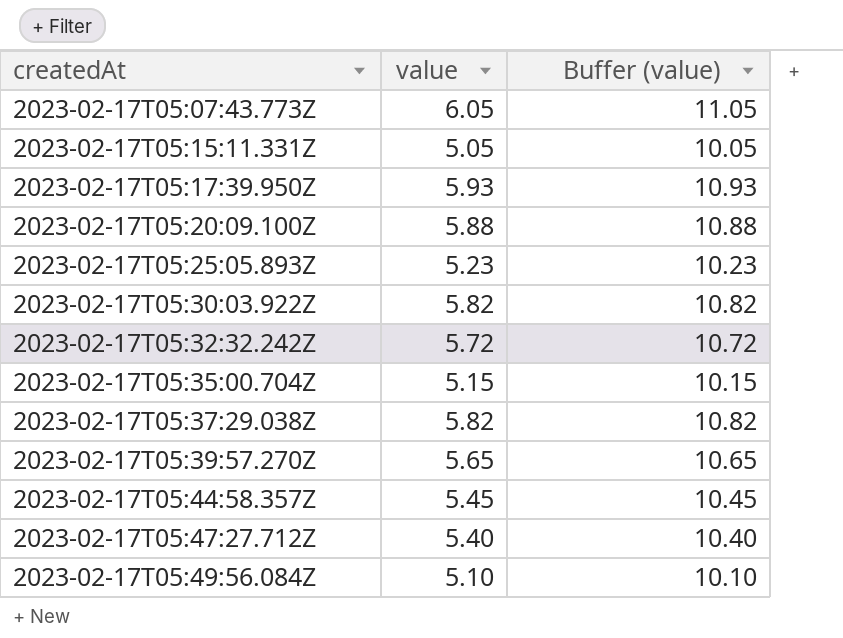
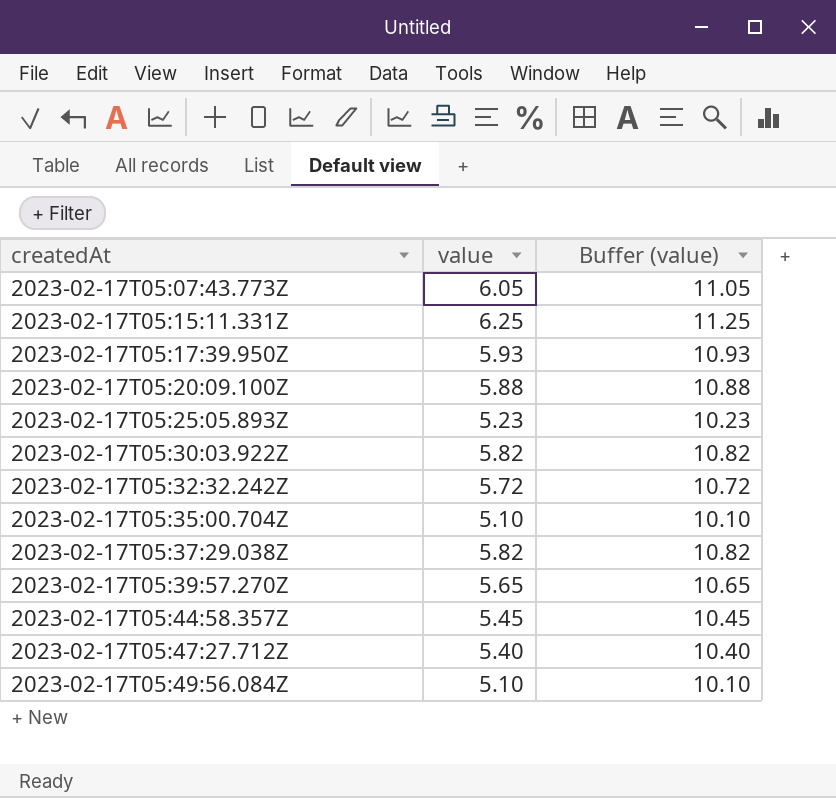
2023-02-17T05:15:11.331Z | value: 5.05 -> 6.25
2023-02-17T05:15:11.331Z | Buffer (value): 10.05 -> 11.25
2023-02-17T05:35:00.704Z | value: 5.15 -> 5.10
2023-02-17T05:35:00.704Z | Buffer (value): 10.15 -> 10.10

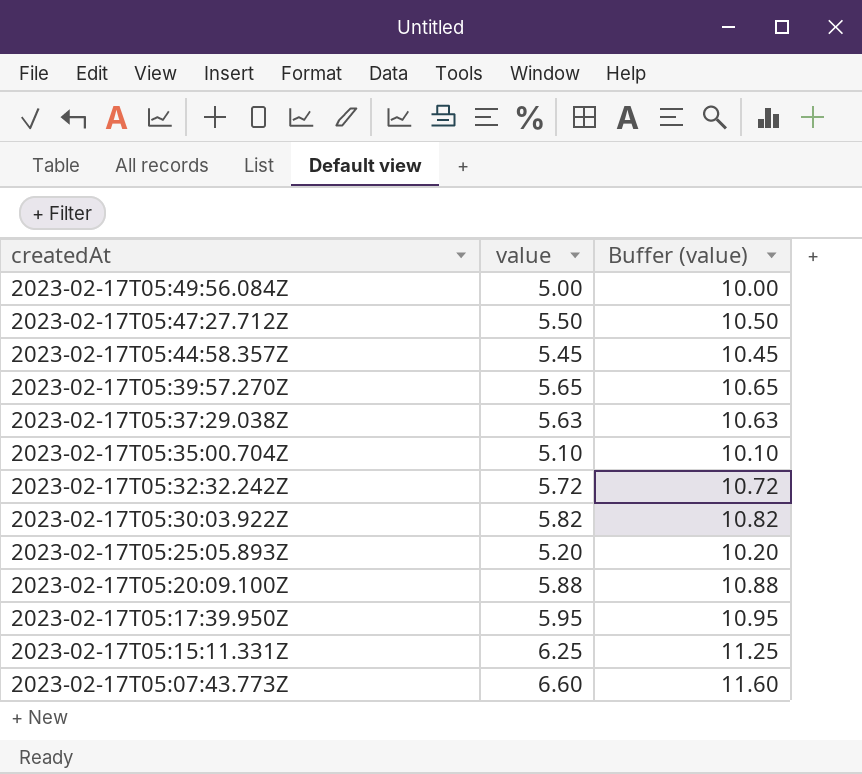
row order: createdAt ascending -> createdAt descending
2023-02-17T05:49:56.084Z | value: 5.10 -> 5.00
2023-02-17T05:49:56.084Z | Buffer (value): 10.10 -> 10.00
2023-02-17T05:47:27.712Z | value: 5.40 -> 5.50
2023-02-17T05:47:27.712Z | Buffer (value): 10.40 -> 10.50
2023-02-17T05:37:29.038Z | value: 5.82 -> 5.63
2023-02-17T05:37:29.038Z | Buffer (value): 10.82 -> 10.63
2023-02-17T05:25:05.893Z | value: 5.23 -> 5.20
2023-02-17T05:25:05.893Z | Buffer (value): 10.23 -> 10.20
2023-02-17T05:17:39.950Z | value: 5.93 -> 5.95
2023-02-17T05:17:39.950Z | Buffer (value): 10.93 -> 10.95
2023-02-17T05:07:43.773Z | value: 6.05 -> 6.60
2023-02-17T05:07:43.773Z | Buffer (value): 11.05 -> 11.60

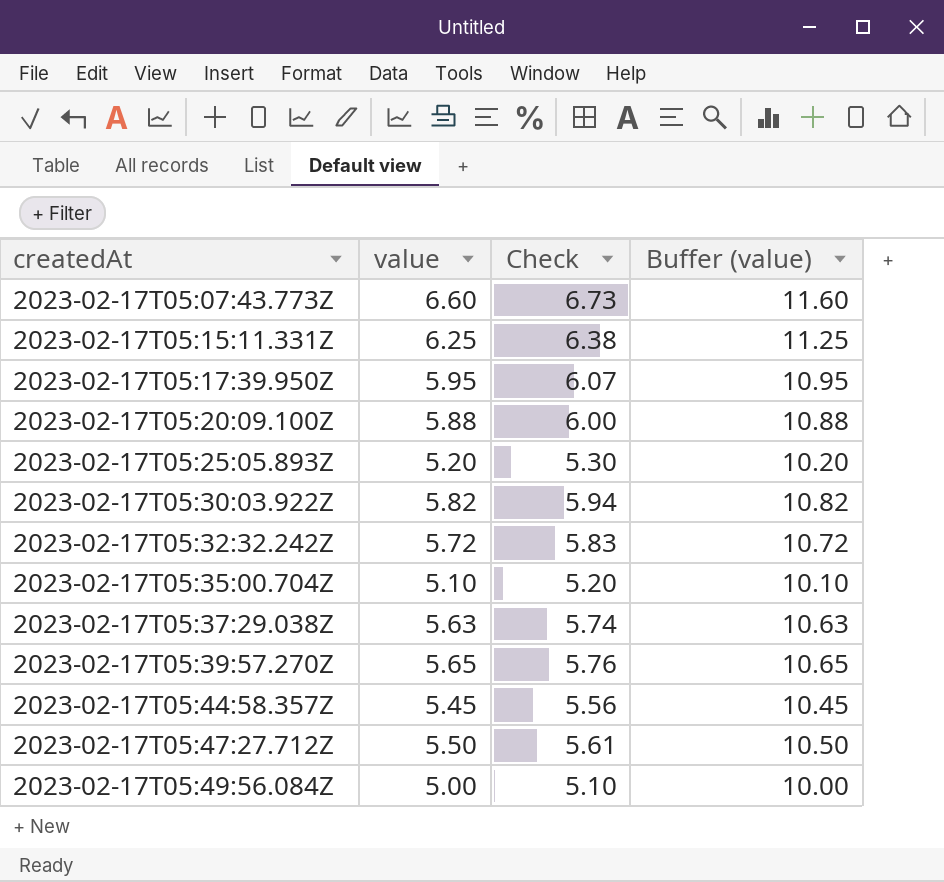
row order: createdAt descending -> createdAt ascending
column Check | formula: none -> [value] * 1.02

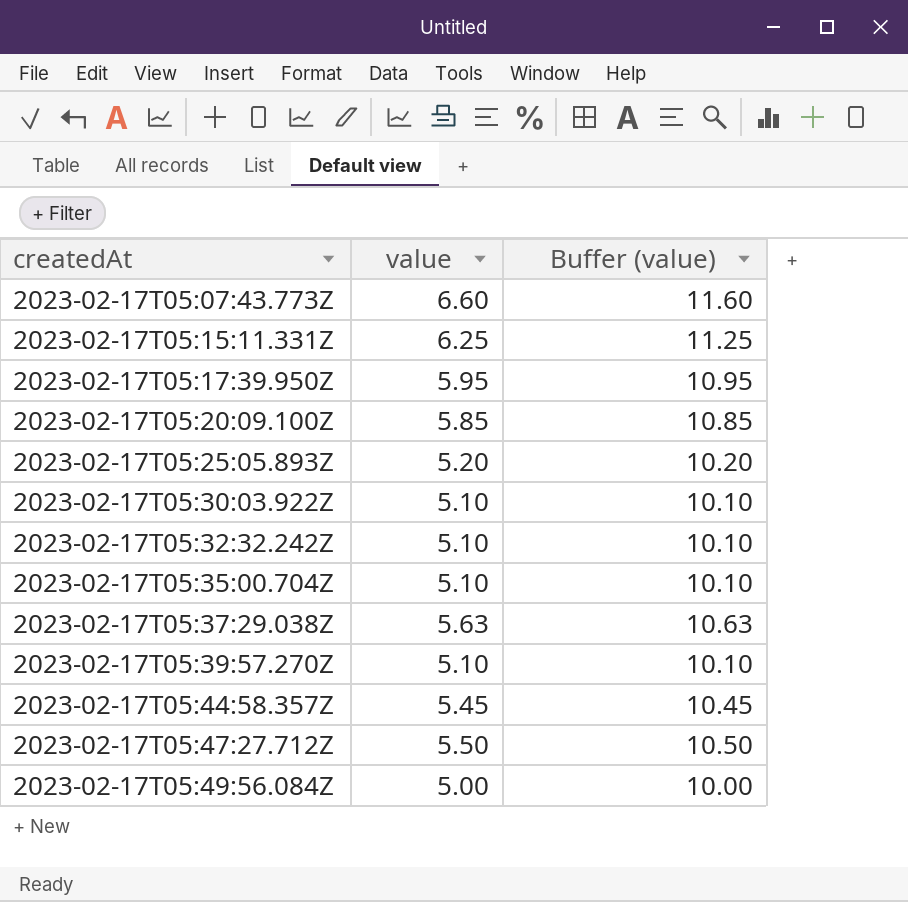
column Check | formula: [value] * 1.02 -> none
2023-02-17T05:20:09.100Z | value: 5.88 -> 5.85
2023-02-17T05:20:09.100Z | Buffer (value): 10.88 -> 10.85
2023-02-17T05:30:03.922Z | value: 5.82 -> 5.10
2023-02-17T05:30:03.922Z | Buffer (value): 10.82 -> 10.10
2023-02-17T05:32:32.242Z | value: 5.72 -> 5.10
2023-02-17T05:32:32.242Z | Buffer (value): 10.72 -> 10.10
2023-02-17T05:39:57.270Z | value: 5.65 -> 5.10
2023-02-17T05:39:57.270Z | Buffer (value): 10.65 -> 10.10

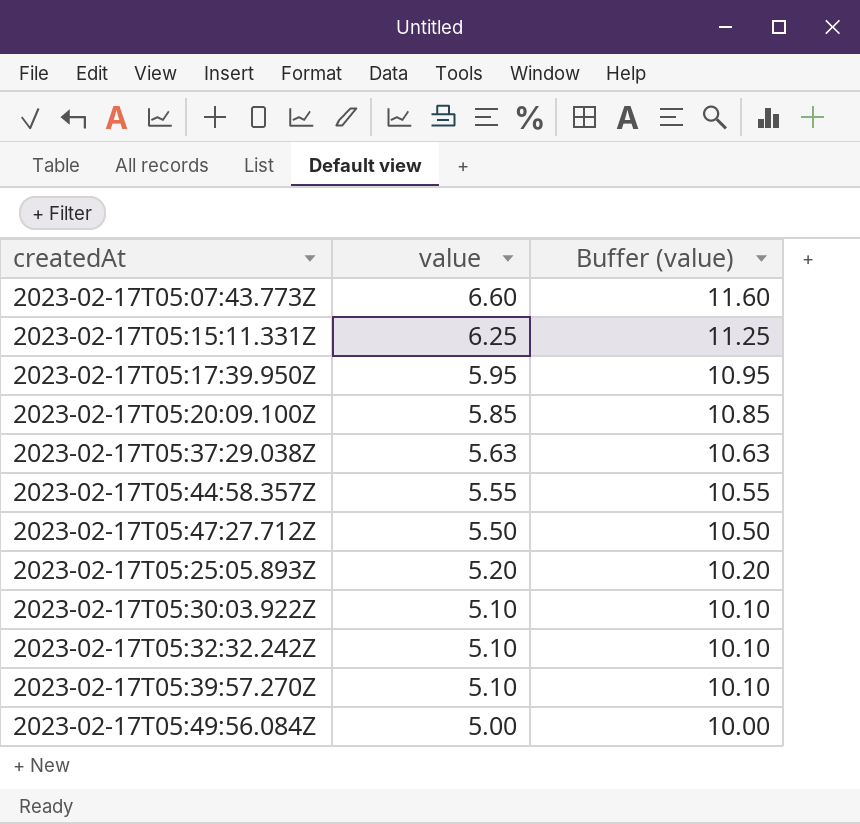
row order: createdAt ascending -> value descending
row 2023-02-17T05:35:00.704Z: 5.10 | 10.10 -> none
2023-02-17T05:44:58.357Z | value: 5.45 -> 5.55
2023-02-17T05:44:58.357Z | Buffer (value): 10.45 -> 10.55

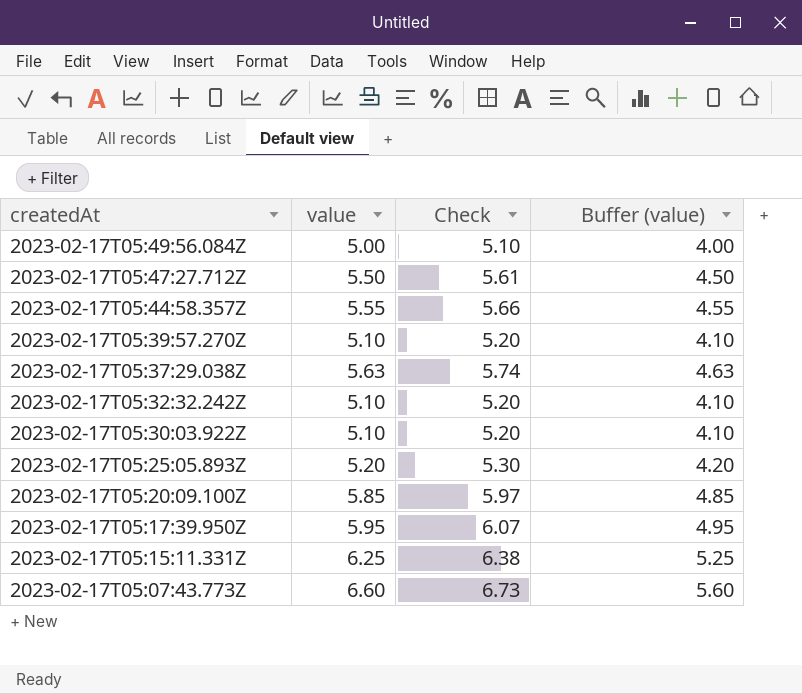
row order: value descending -> createdAt descending
column Check | formula: none -> [value] * 1.02
column Buffer (value) | formula: [value] + 5 -> [value] - 1

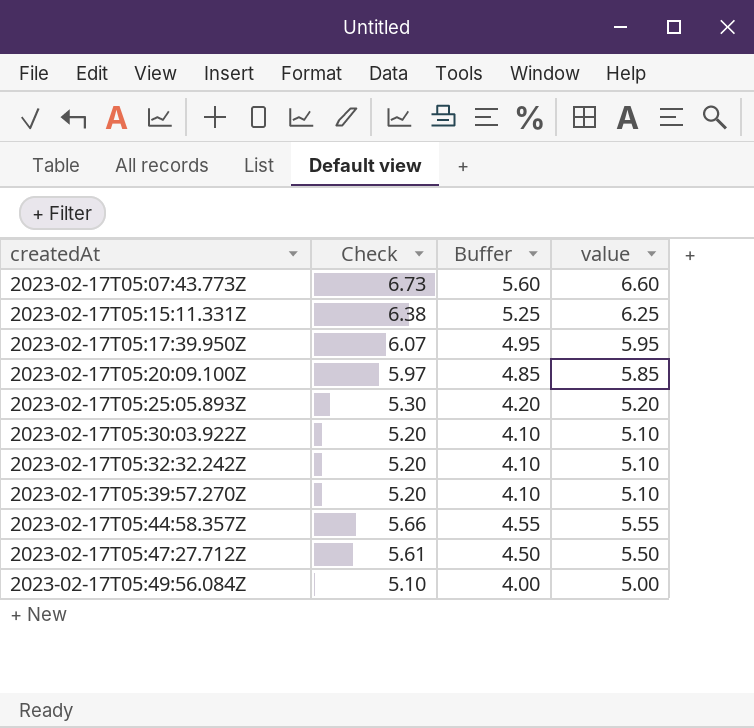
row order: createdAt descending -> createdAt ascending
column name: Buffer (value) -> Buffer
column value | position: 2 -> 4
row 2023-02-17T05:37:29.038Z: 5.63 | 5.74 | 4.63 -> none

